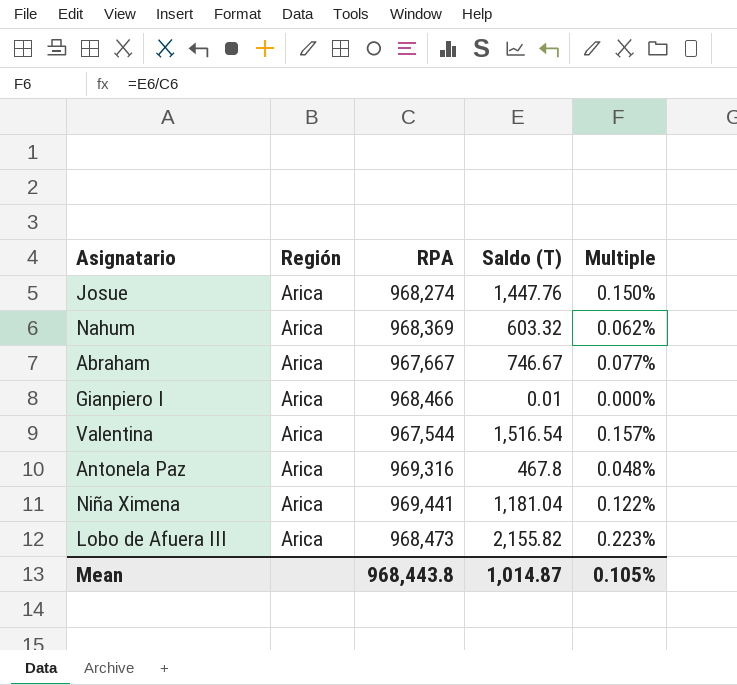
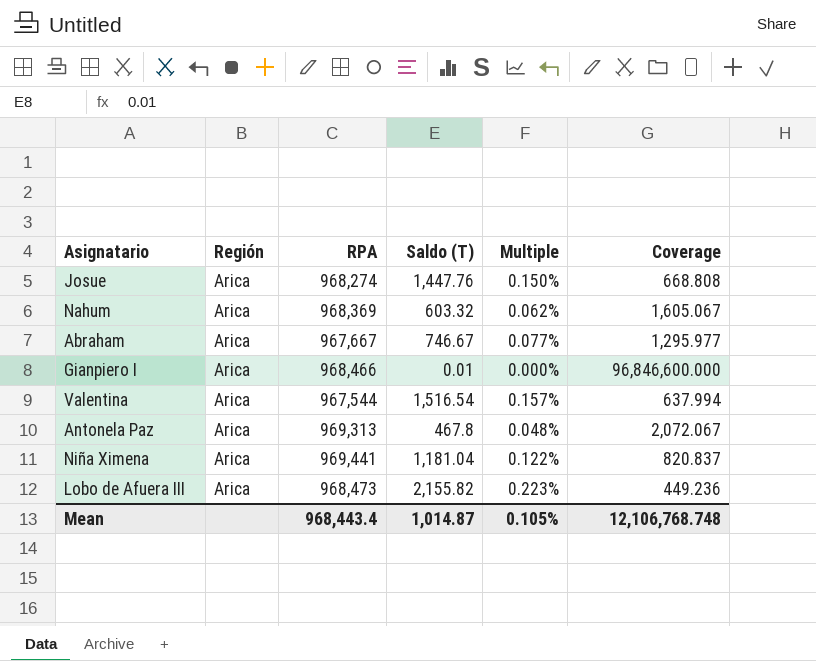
column Coverage | formula: none -> [RPA] / [Saldo (T)]
Antonela Paz | RPA: 969,316 -> 969,313
Mean | RPA: 968,443.8 -> 968,443.4

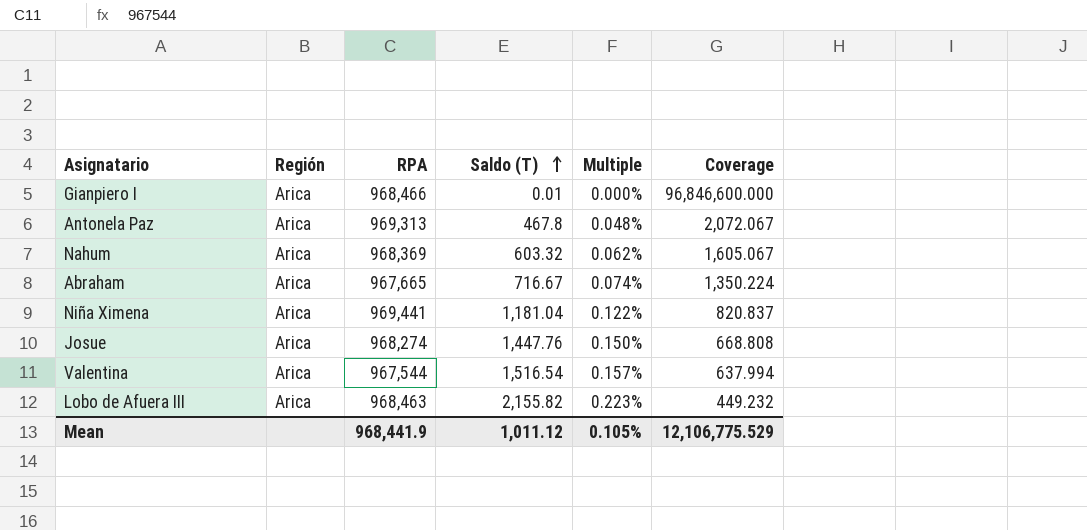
row order: none -> Saldo (T) ascending
Abraham | RPA: 967,667 -> 967,665
Abraham | Saldo (T): 746.67 -> 716.67
Abraham | Multiple: 0.077% -> 0.074%
Abraham | Coverage: 1,295.977 -> 1,350.224
Lobo de Afuera III | RPA: 968,473 -> 968,463
Lobo de Afuera III | Coverage: 449.236 -> 449.232
Mean | RPA: 968,443.4 -> 968,441.9
Mean | Saldo (T): 1,014.87 -> 1,011.12
Mean | Coverage: 12,106,768.748 -> 12,106,775.529

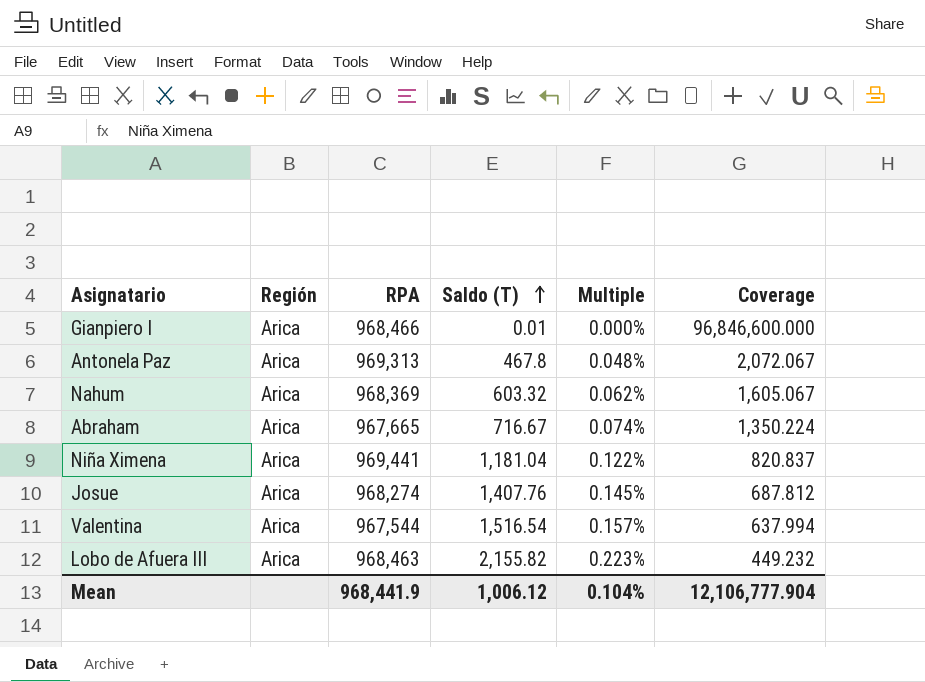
Josue | Saldo (T): 1,447.76 -> 1,407.76
Josue | Multiple: 0.150% -> 0.145%
Josue | Coverage: 668.808 -> 687.812
Mean | Saldo (T): 1,011.12 -> 1,006.12
Mean | Multiple: 0.105% -> 0.104%
Mean | Coverage: 12,106,775.529 -> 12,106,777.904

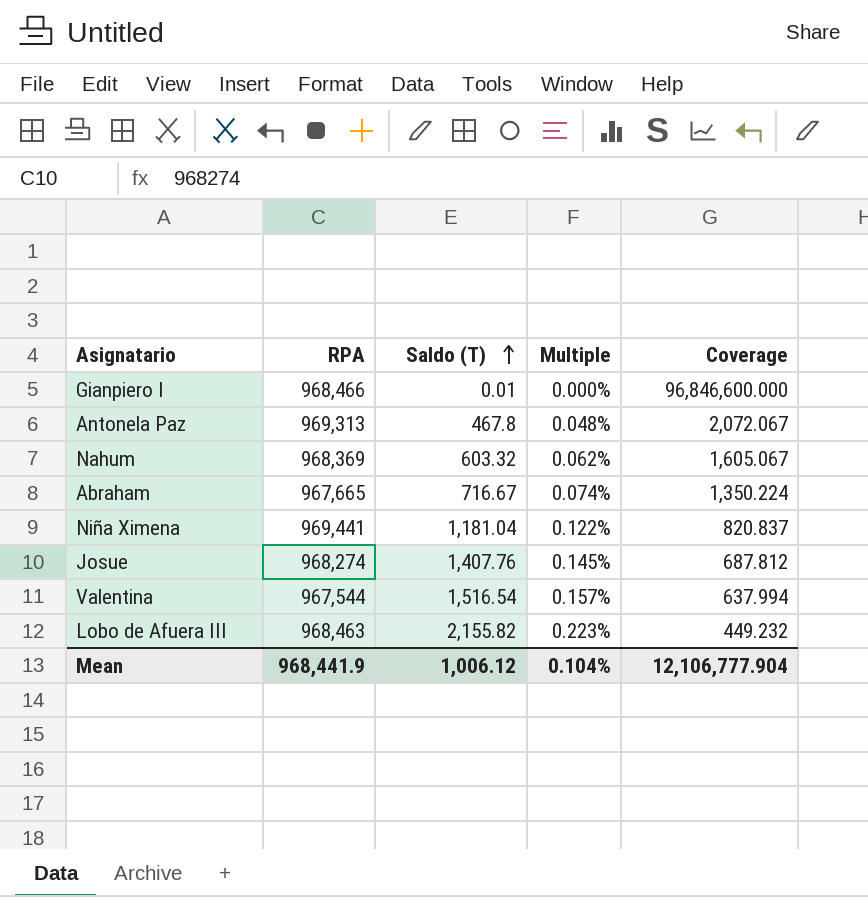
column Región | position: 2 -> none

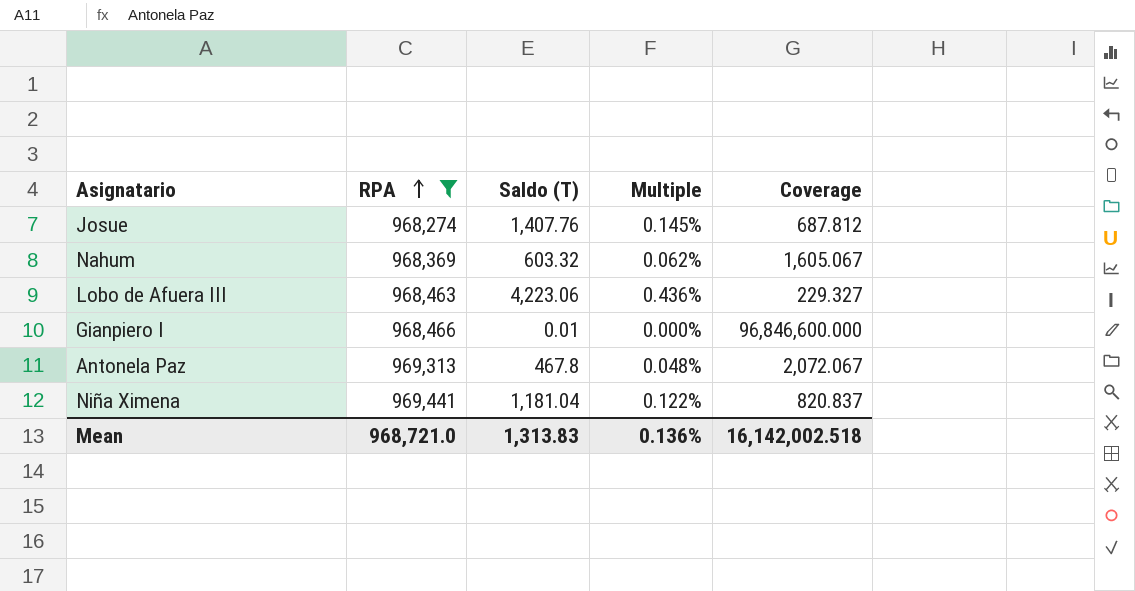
filter: none -> RPA >= 968,274
row order: Saldo (T) ascending -> RPA ascending
Lobo de Afuera III | Saldo (T): 2,155.82 -> 4,223.06
Lobo de Afuera III | Multiple: 0.223% -> 0.436%
Lobo de Afuera III | Coverage: 449.232 -> 229.327
Mean | RPA: 968,441.9 -> 968,721.0
Mean | Saldo (T): 1,006.12 -> 1,313.83
Mean | Multiple: 0.104% -> 0.136%
Mean | Coverage: 12,106,777.904 -> 16,142,002.518

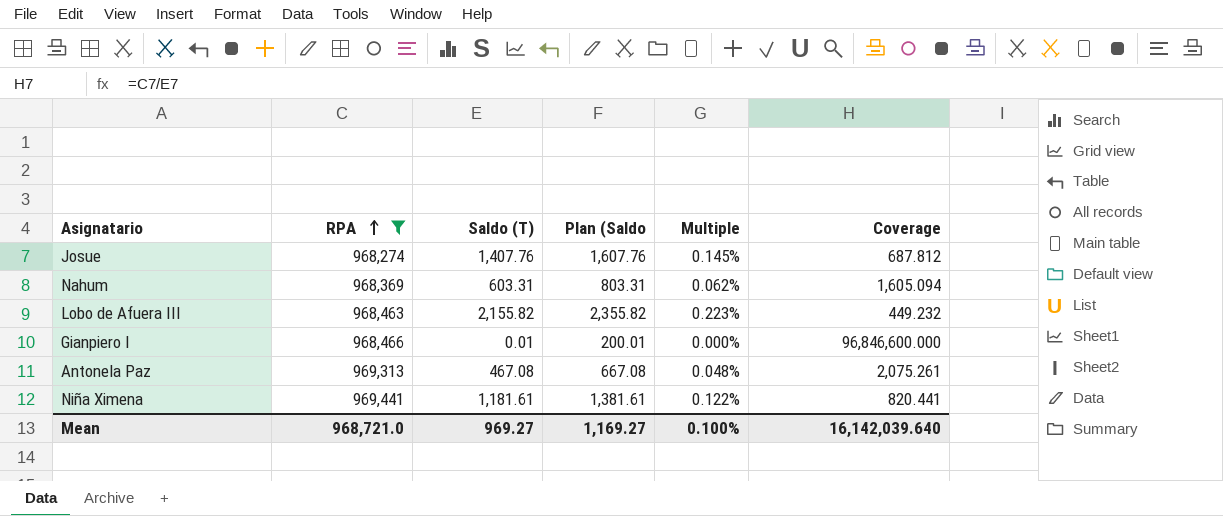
column Plan (Saldo | formula: none -> [Saldo (T)] + 200
Nahum | Saldo (T): 603.32 -> 603.31
Nahum | Coverage: 1,605.067 -> 1,605.094
Lobo de Afuera III | Saldo (T): 4,223.06 -> 2,155.82
Lobo de Afuera III | Multiple: 0.436% -> 0.223%
Lobo de Afuera III | Coverage: 229.327 -> 449.232
Antonela Paz | Saldo (T): 467.8 -> 467.08
Antonela Paz | Coverage: 2,072.067 -> 2,075.261
Niña Ximena | Saldo (T): 1,181.04 -> 1,181.61
Niña Ximena | Coverage: 820.837 -> 820.441
Mean | Saldo (T): 1,313.83 -> 969.27
Mean | Multiple: 0.136% -> 0.100%
Mean | Coverage: 16,142,002.518 -> 16,142,039.640

